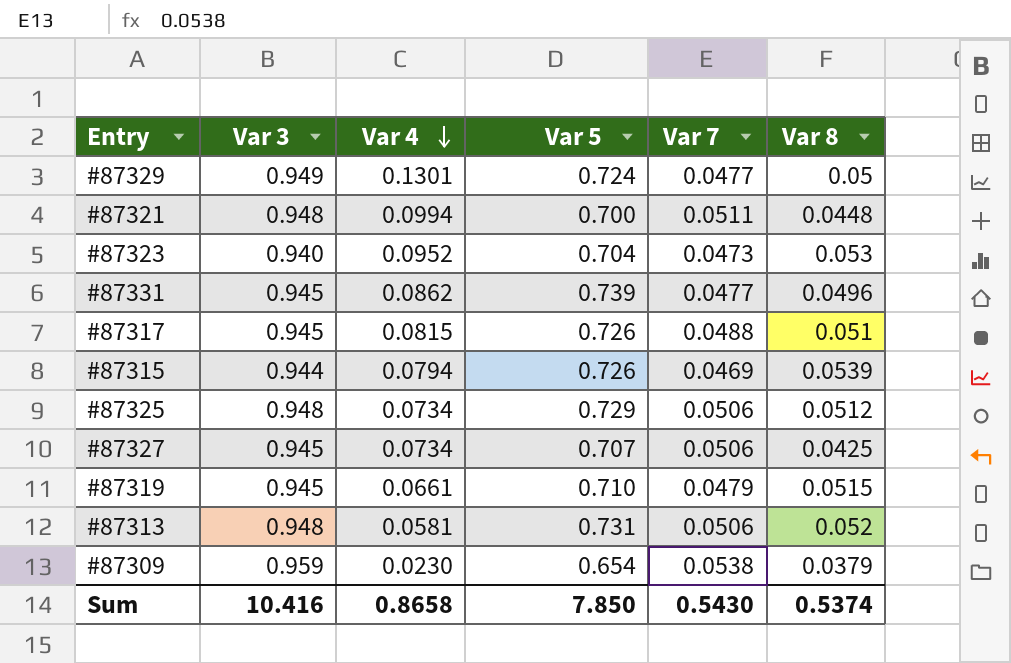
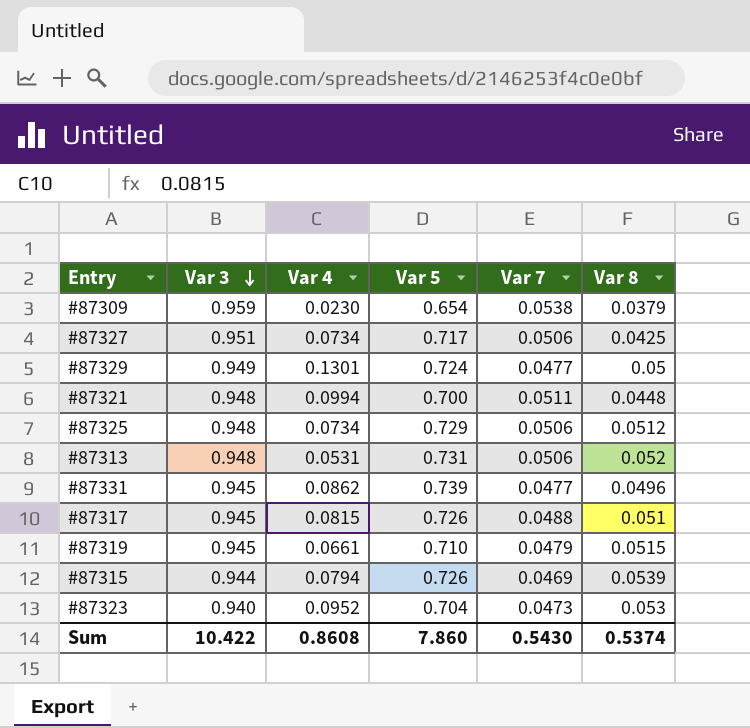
row order: Var 4 descending -> Var 3 descending
#87327 | Var 3: 0.945 -> 0.951
#87327 | Var 5: 0.707 -> 0.717
#87313 | Var 4: 0.0581 -> 0.0531
Sum | Var 3: 10.416 -> 10.422
Sum | Var 4: 0.8658 -> 0.8608
Sum | Var 5: 7.850 -> 7.860

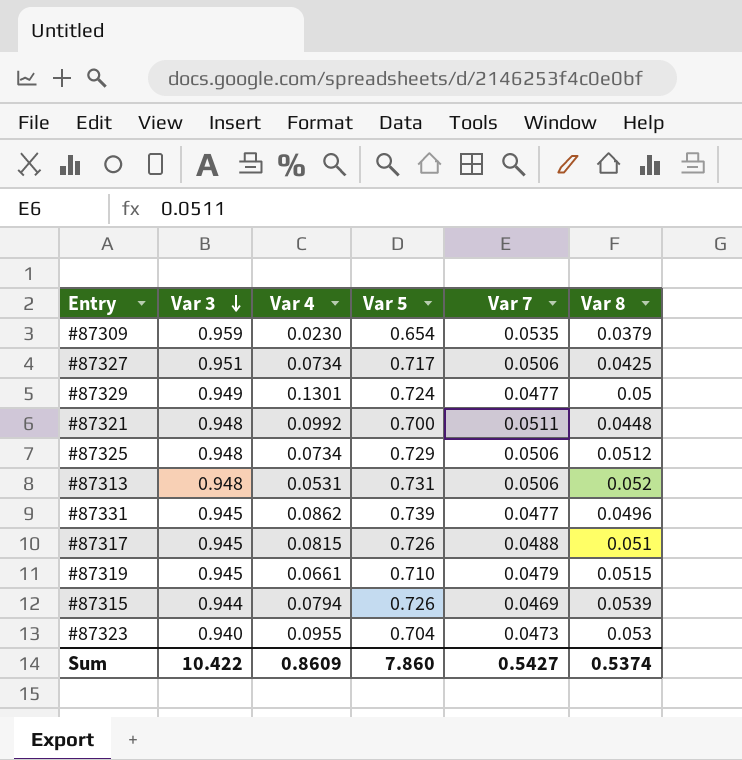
#87309 | Var 7: 0.0538 -> 0.0535
#87321 | Var 4: 0.0994 -> 0.0992
#87323 | Var 4: 0.0952 -> 0.0955
Sum | Var 4: 0.8608 -> 0.8609
Sum | Var 7: 0.5430 -> 0.5427

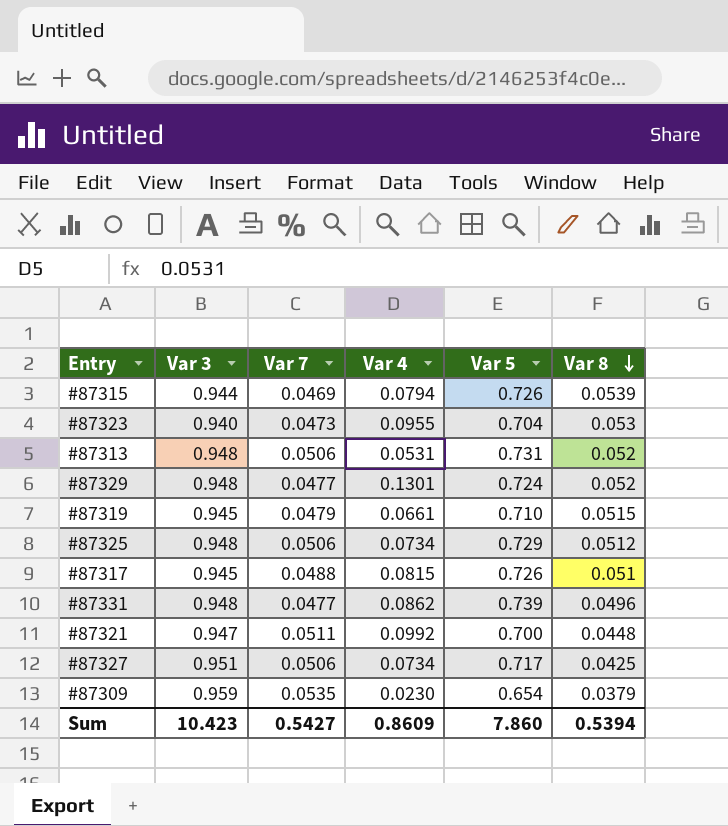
row order: Var 3 descending -> Var 8 descending
column Var 7 | position: 5 -> 3
#87329 | Var 3: 0.949 -> 0.948
#87329 | Var 8: 0.05 -> 0.052
#87331 | Var 3: 0.945 -> 0.948
#87321 | Var 3: 0.948 -> 0.947
Sum | Var 3: 10.422 -> 10.423
Sum | Var 8: 0.5374 -> 0.5394

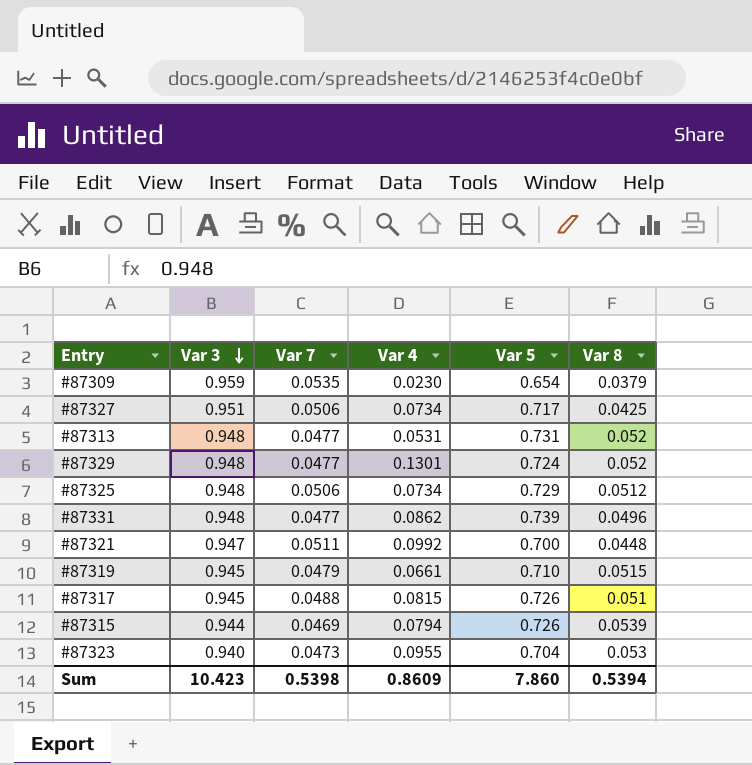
row order: Var 8 descending -> Var 3 descending
#87313 | Var 7: 0.0506 -> 0.0477
Sum | Var 7: 0.5427 -> 0.5398

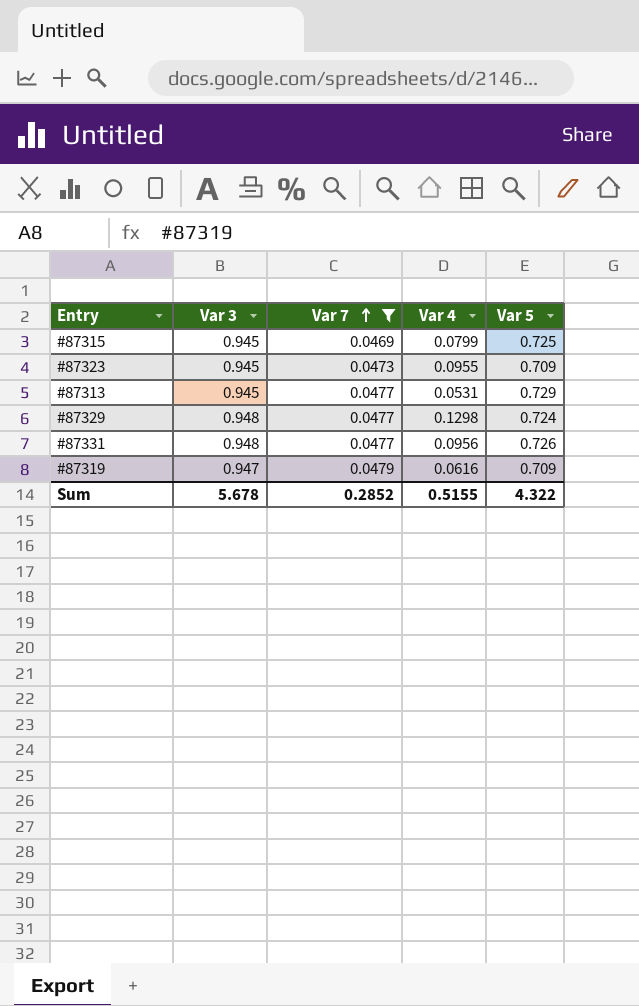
filter: none -> Var 7 <= 0.0479
row order: Var 3 descending -> Var 7 ascending
column Var 8 | position: 6 -> none
#87315 | Var 3: 0.944 -> 0.945
#87315 | Var 4: 0.0794 -> 0.0799
#87315 | Var 5: 0.726 -> 0.725
#87323 | Var 3: 0.940 -> 0.945
#87323 | Var 5: 0.704 -> 0.709
#87313 | Var 3: 0.948 -> 0.945
#87313 | Var 5: 0.731 -> 0.729
#87329 | Var 4: 0.1301 -> 0.1298
#87331 | Var 4: 0.0862 -> 0.0956
#87331 | Var 5: 0.739 -> 0.726
#87319 | Var 3: 0.945 -> 0.947
#87319 | Var 4: 0.0661 -> 0.0616
#87319 | Var 5: 0.710 -> 0.709
Sum | Var 3: 10.423 -> 5.678
Sum | Var 7: 0.5398 -> 0.2852
Sum | Var 4: 0.8609 -> 0.5155
Sum | Var 5: 7.860 -> 4.322

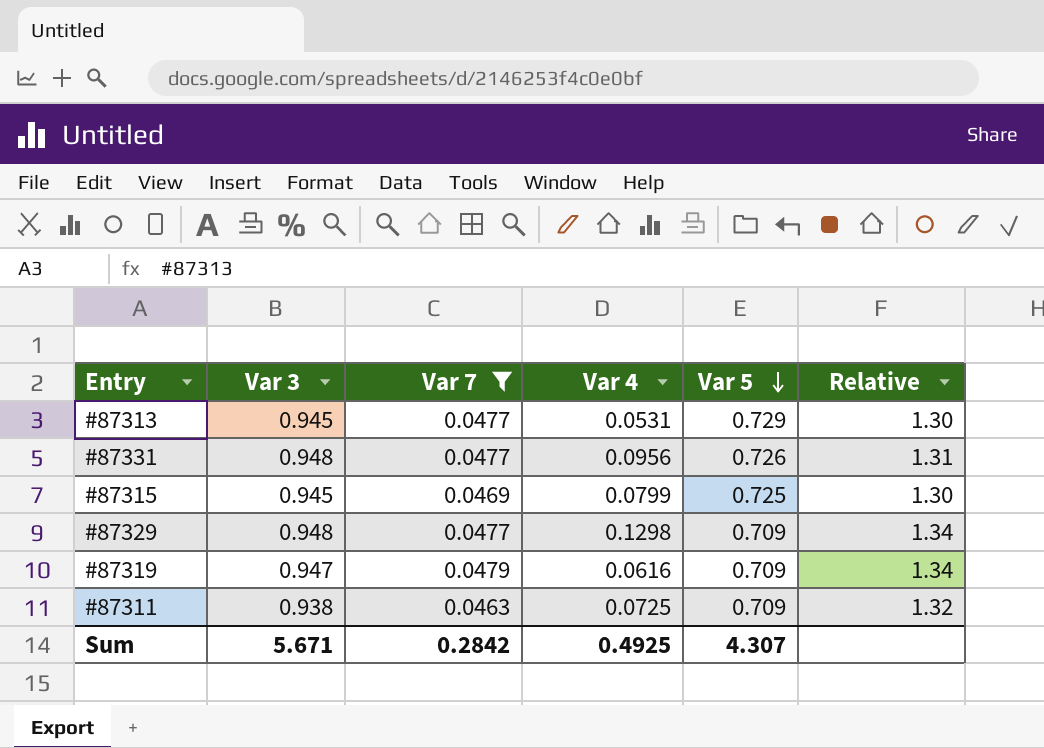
row order: Var 7 ascending -> Var 5 descending
column Relative | formula: none -> [Var 3] / [Var 5]
row #87323: 0.945 | 0.0473 | 0.0955 | 0.709 -> none
#87329 | Var 5: 0.724 -> 0.709
row #87311: none -> 0.938 | 0.0463 | 0.0725 | 0.709 | 1.32
Sum | Var 3: 5.678 -> 5.671
Sum | Var 7: 0.2852 -> 0.2842
Sum | Var 4: 0.5155 -> 0.4925
Sum | Var 5: 4.322 -> 4.307

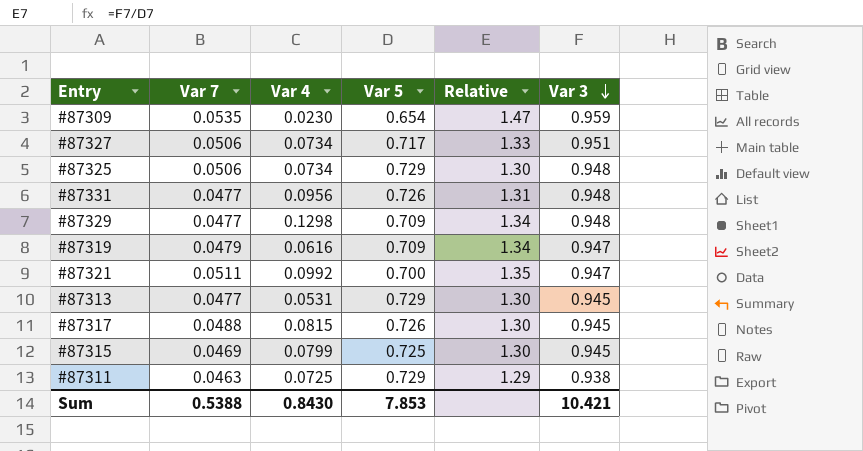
filter: Var 7 <= 0.0479 -> none
row order: Var 5 descending -> Var 3 descending
column Var 3 | position: 2 -> 6
#87311 | Var 5: 0.709 -> 0.729
#87311 | Relative: 1.32 -> 1.29
Sum | Var 7: 0.2842 -> 0.5388
Sum | Var 4: 0.4925 -> 0.8430
Sum | Var 5: 4.307 -> 7.853
Sum | Var 3: 5.671 -> 10.421

